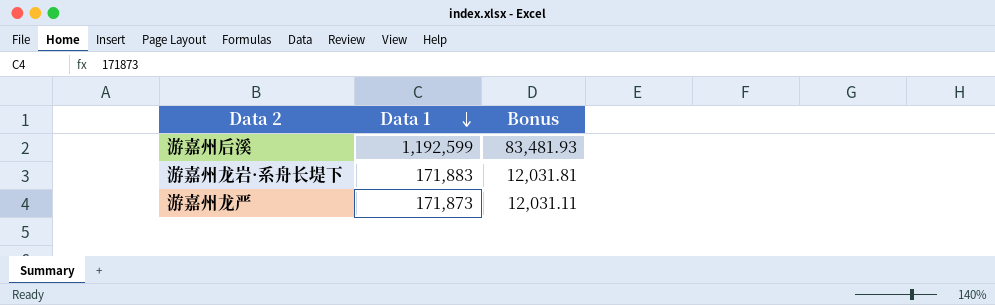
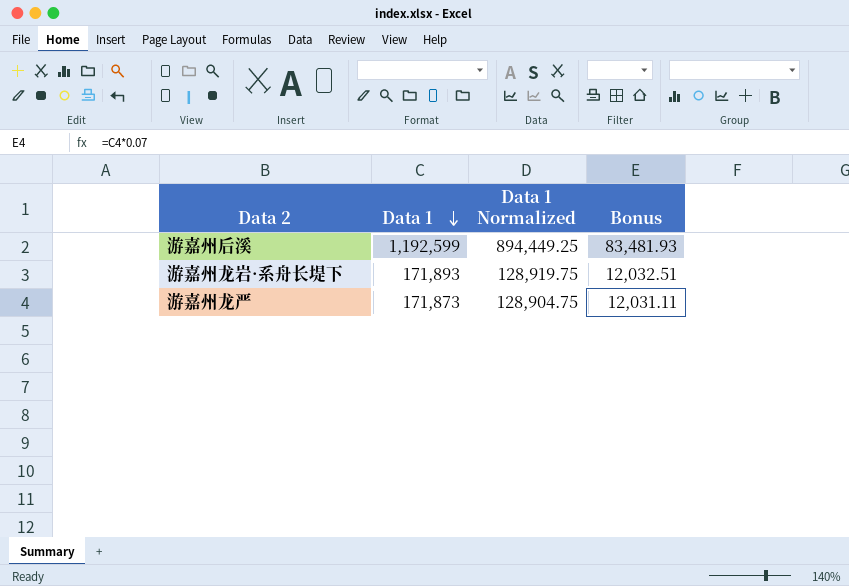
column Data 1 Normalized | formula: none -> [Data 1] * 0.75
游嘉州龙岩·系舟长堤下 | Data 1: 171,883 -> 171,893
游嘉州龙岩·系舟长堤下 | Bonus: 12,031.81 -> 12,032.51

